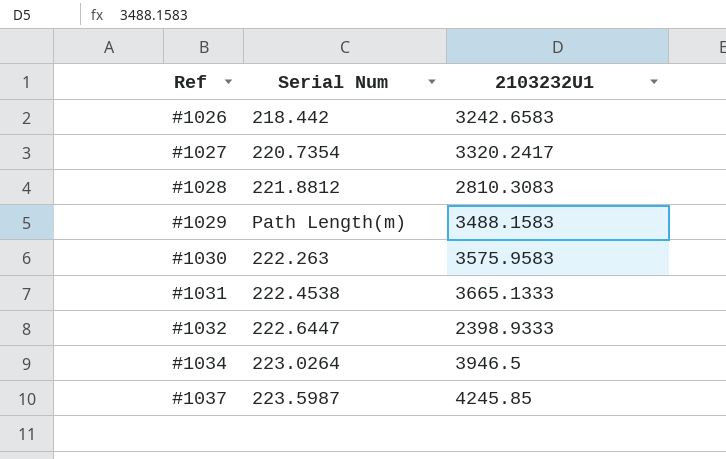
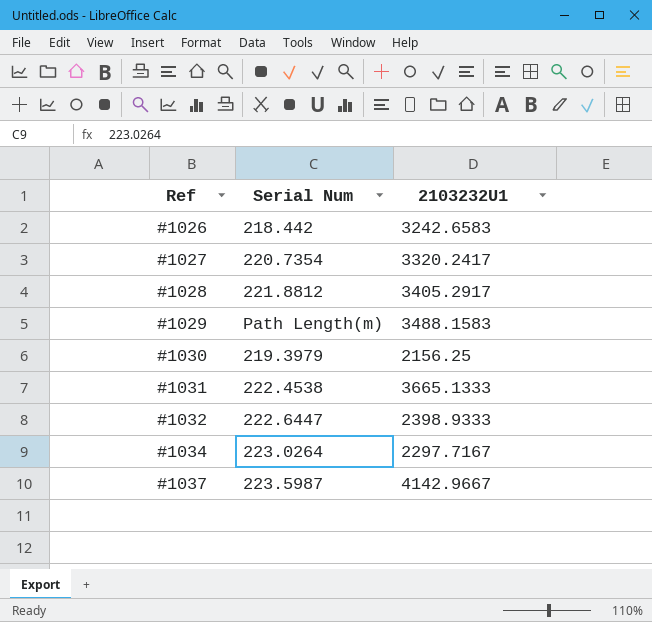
#1028 | 2103232U1: 2810.3083 -> 3405.2917
#1030 | Serial Num: 222.263 -> 219.3979
#1030 | 2103232U1: 3575.9583 -> 2156.25
#1034 | 2103232U1: 3946.5 -> 2297.7167
#1037 | 2103232U1: 4245.85 -> 4142.9667

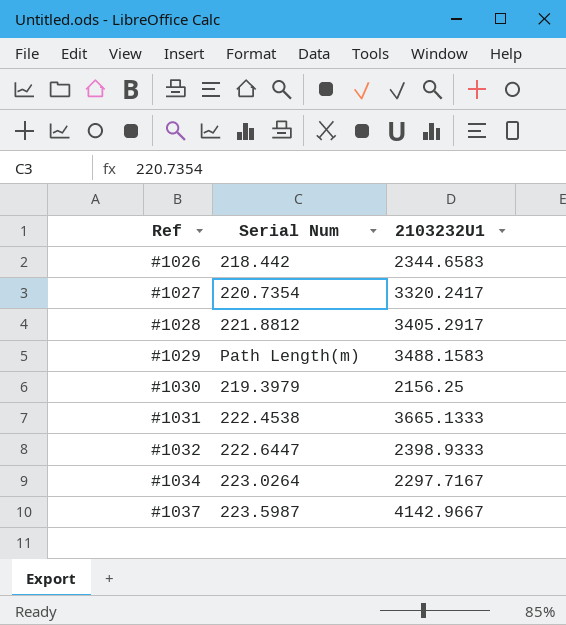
#1026 | 2103232U1: 3242.6583 -> 2344.6583

